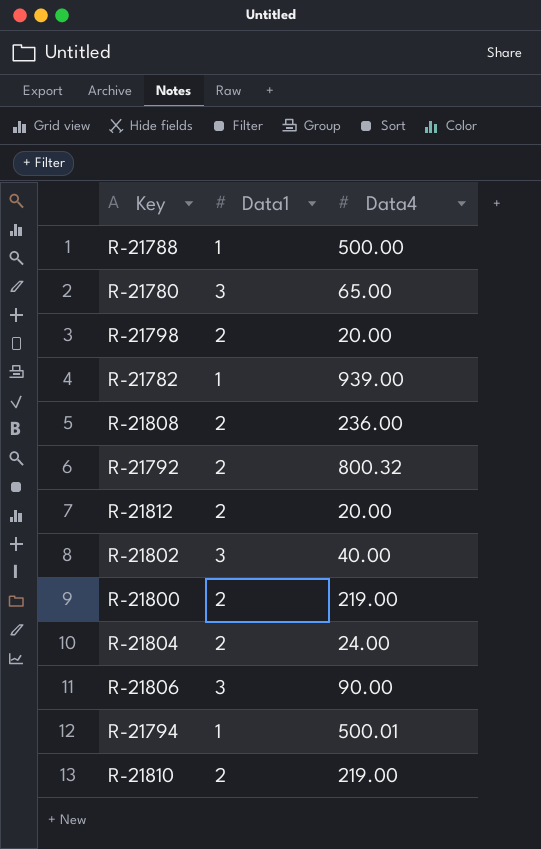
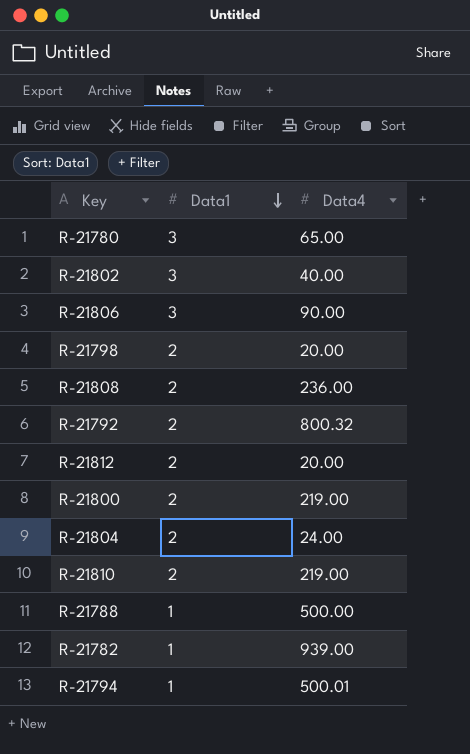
row order: none -> Data1 descending

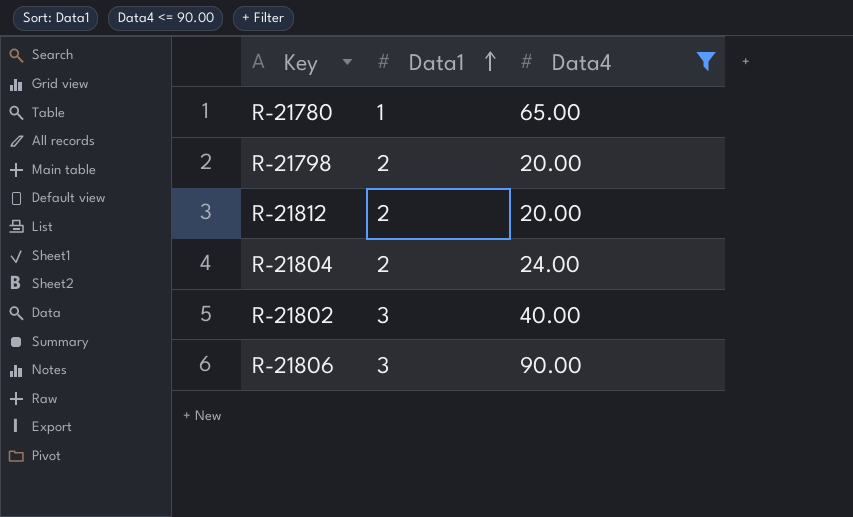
filter: none -> Data4 <= 90.00
row order: Data1 descending -> Data1 ascending
R-21780 | Data1: 3 -> 1

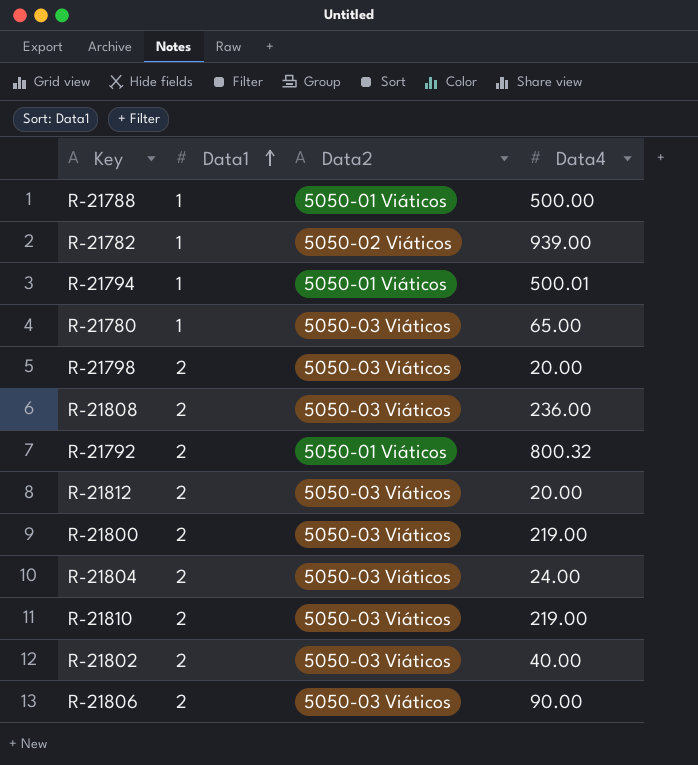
filter: Data4 <= 90.00 -> none
column Data2 | position: none -> 3
R-21802 | Data1: 3 -> 2
R-21806 | Data1: 3 -> 2

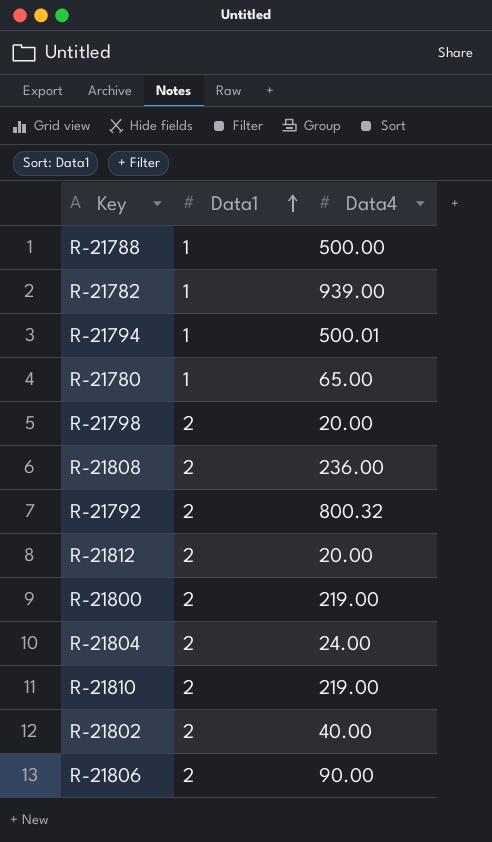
column Data2 | position: 3 -> none

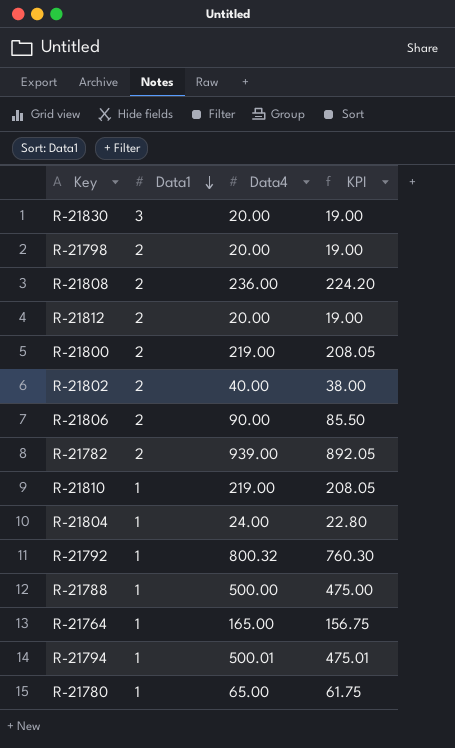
row order: Data1 ascending -> Data1 descending
column KPI | formula: none -> [Data4] * 0.95
row R-21830: none -> 3 | 20.00 | 19.00
R-21782 | Data1: 1 -> 2
R-21810 | Data1: 2 -> 1
R-21804 | Data1: 2 -> 1
R-21792 | Data1: 2 -> 1
row R-21764: none -> 1 | 165.00 | 156.75

